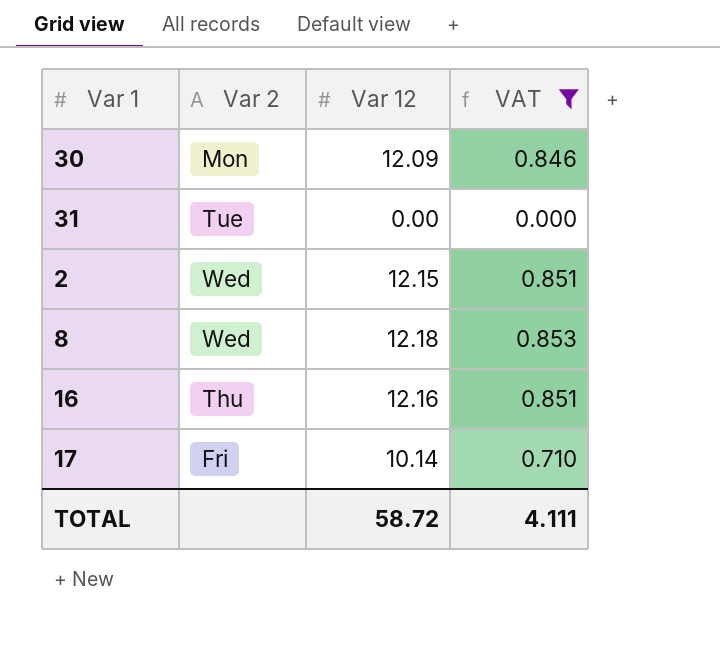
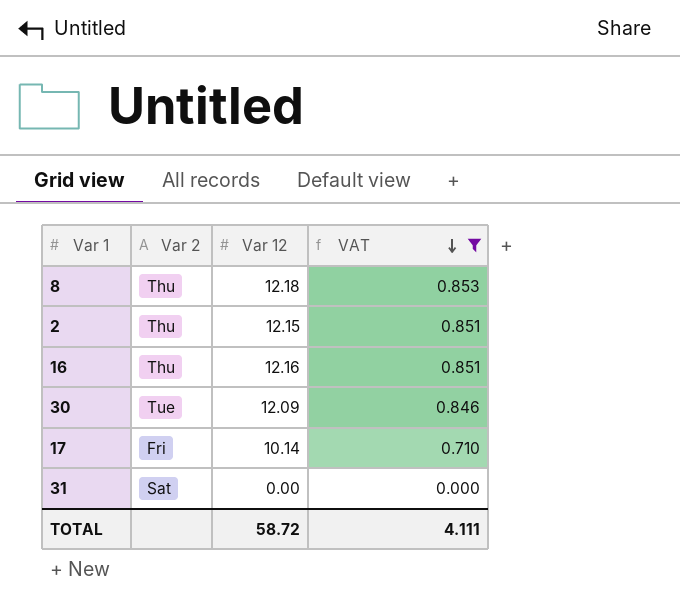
row order: none -> VAT descending
8 | Var 2: Wed -> Thu
2 | Var 2: Wed -> Thu
30 | Var 2: Mon -> Tue
31 | Var 2: Tue -> Sat

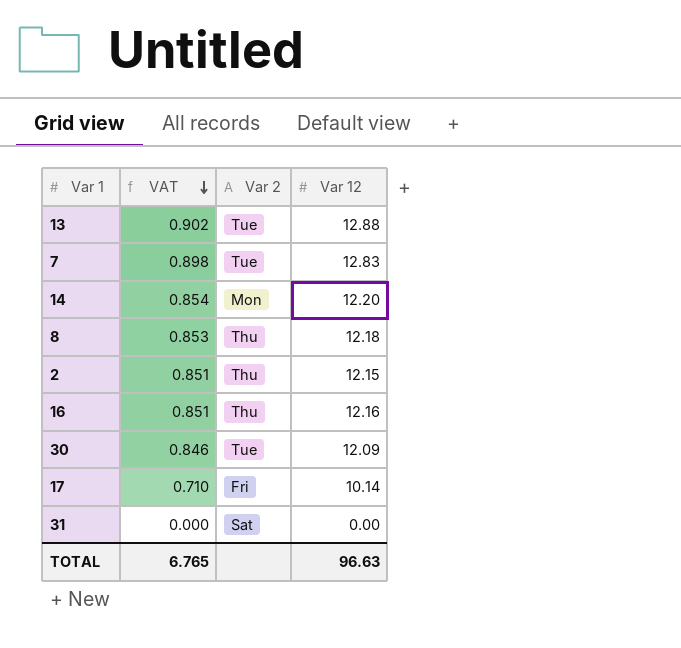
filter: VAT <= 0.853 -> none
column VAT | position: 4 -> 2
TOTAL | VAT: 4.111 -> 6.765
TOTAL | Var 12: 58.72 -> 96.63

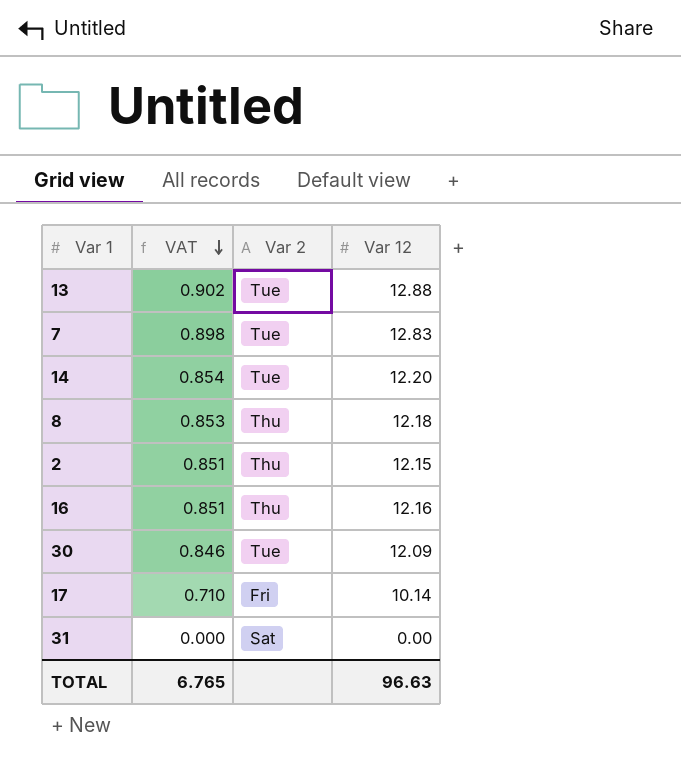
14 | Var 2: Mon -> Tue

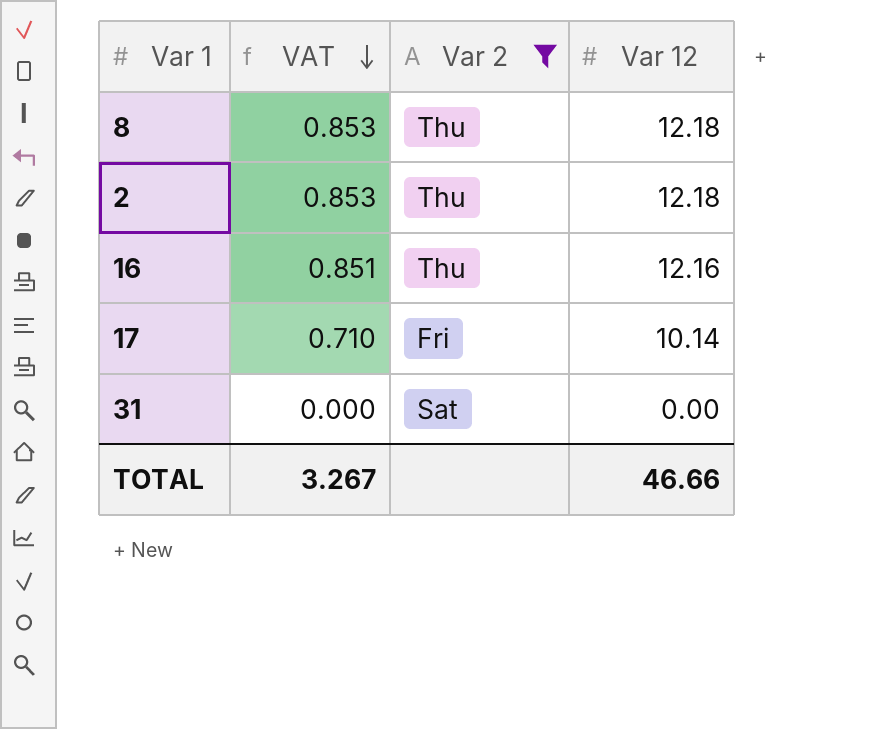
filter: none -> Var 2 != Tue
2 | VAT: 0.851 -> 0.853
2 | Var 12: 12.15 -> 12.18
TOTAL | VAT: 6.765 -> 3.267
TOTAL | Var 12: 96.63 -> 46.66

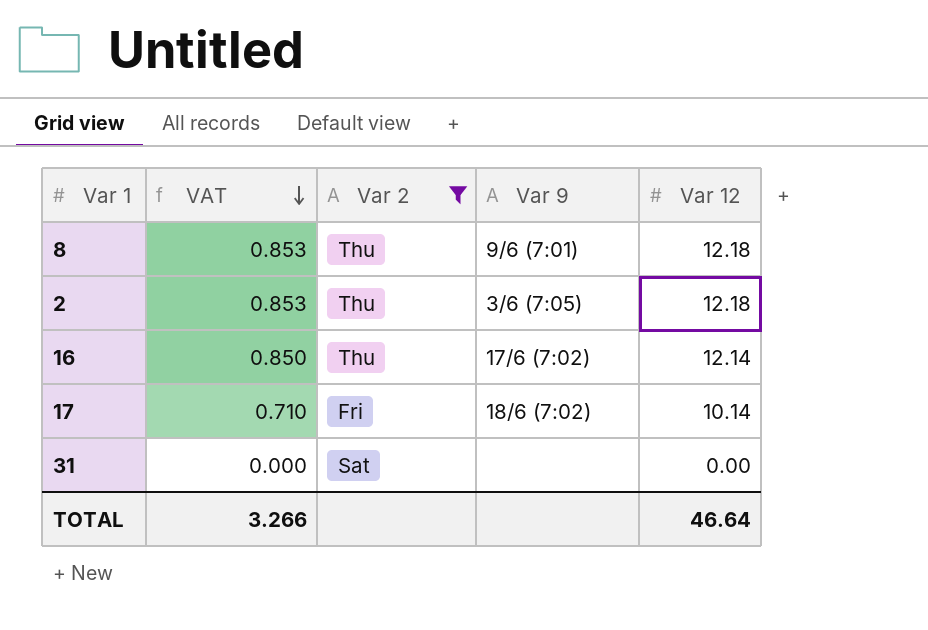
column Var 9 | position: none -> 4
16 | VAT: 0.851 -> 0.850
16 | Var 12: 12.16 -> 12.14
TOTAL | VAT: 3.267 -> 3.266
TOTAL | Var 12: 46.66 -> 46.64

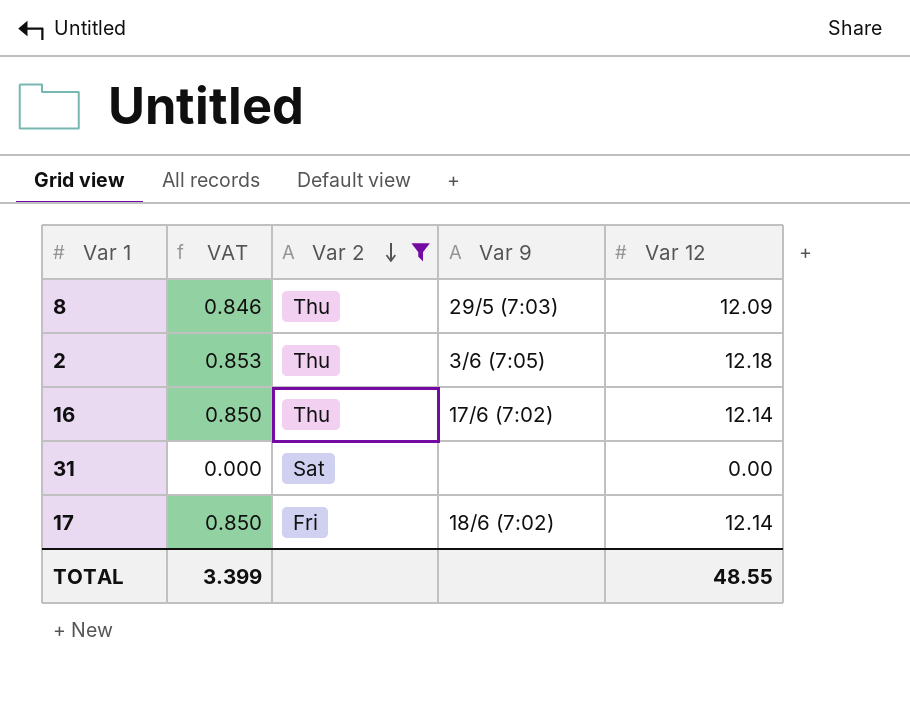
row order: VAT descending -> Var 2 descending
8 | VAT: 0.853 -> 0.846
8 | Var 9: 9/6 (7:01) -> 29/5 (7:03)
8 | Var 12: 12.18 -> 12.09
17 | VAT: 0.710 -> 0.850
17 | Var 12: 10.14 -> 12.14
TOTAL | VAT: 3.266 -> 3.399
TOTAL | Var 12: 46.64 -> 48.55

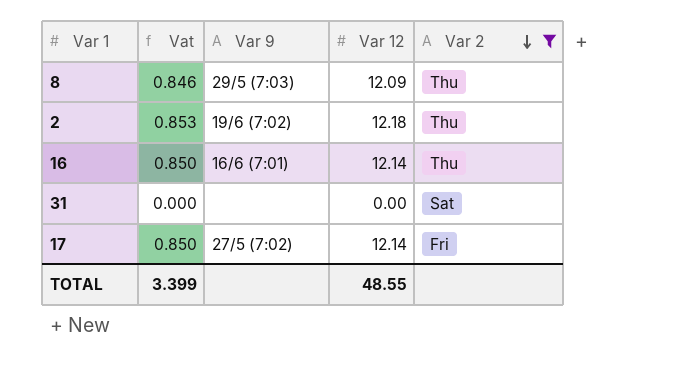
column name: VAT -> Vat
column Var 2 | position: 3 -> 5
2 | Var 9: 3/6 (7:05) -> 19/6 (7:02)
16 | Var 9: 17/6 (7:02) -> 16/6 (7:01)
17 | Var 9: 18/6 (7:02) -> 27/5 (7:02)

